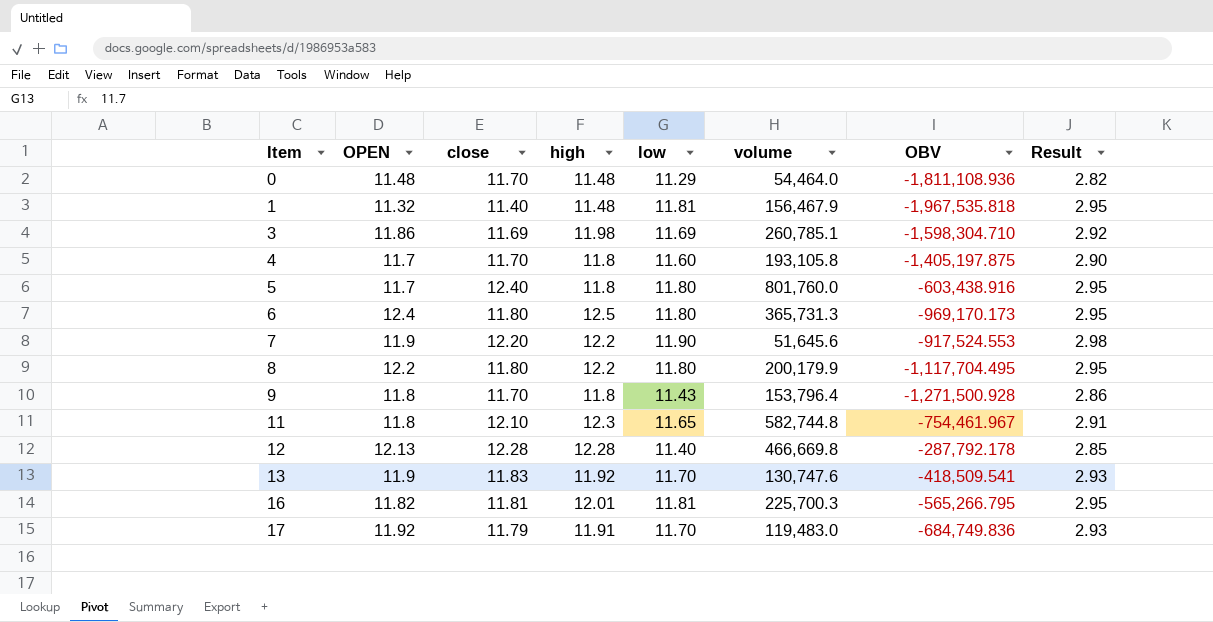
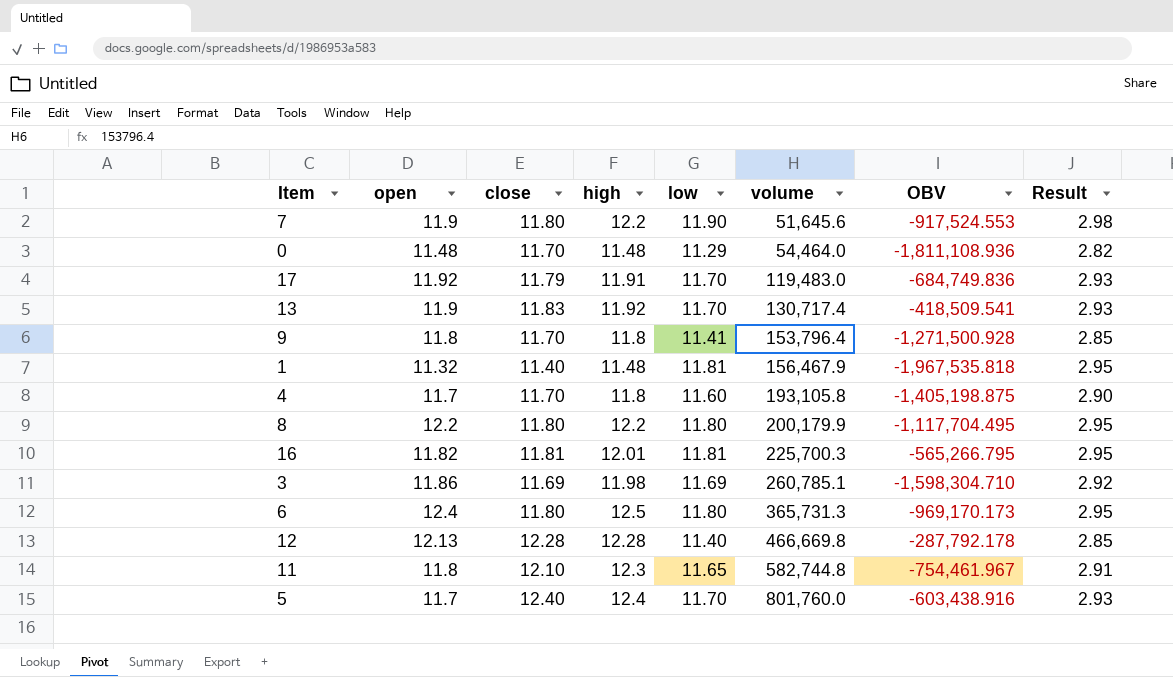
row order: Item ascending -> volume ascending
column name: OPEN -> open
7 | close: 12.20 -> 11.80
13 | volume: 130,747.6 -> 130,717.4
9 | low: 11.43 -> 11.41
9 | Result: 2.86 -> 2.85
4 | OBV: -1,405,197.875 -> -1,405,198.875
5 | high: 11.8 -> 12.4
5 | low: 11.80 -> 11.70
5 | Result: 2.95 -> 2.93

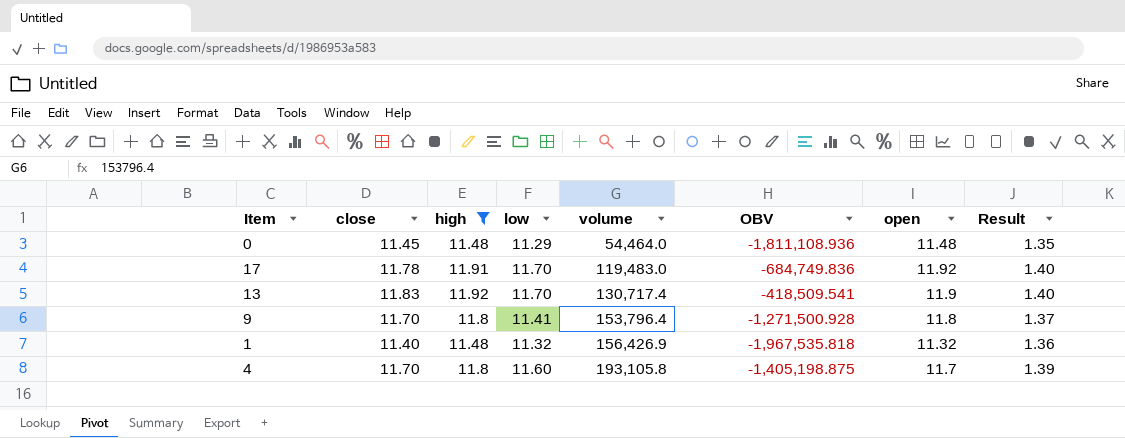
filter: none -> high <= 11.92
column open | position: 2 -> 7
column Result | formula: [low] * 0.25 -> [low] * 0.12
0 | close: 11.70 -> 11.45
17 | close: 11.79 -> 11.78
1 | low: 11.81 -> 11.32
1 | volume: 156,467.9 -> 156,426.9

